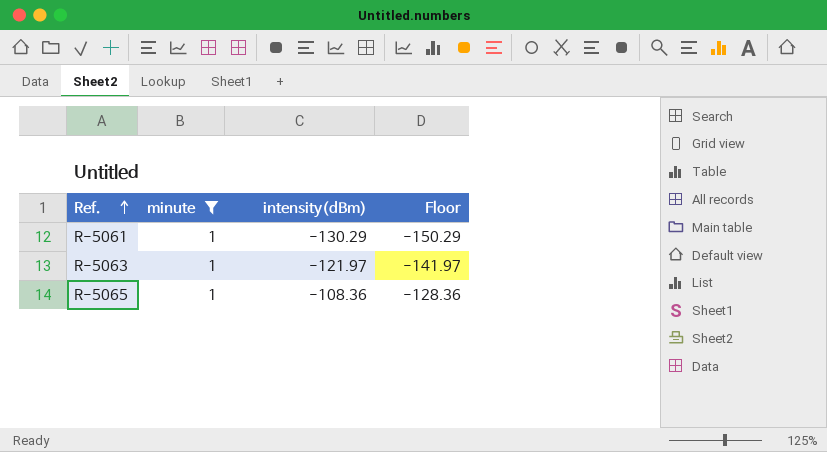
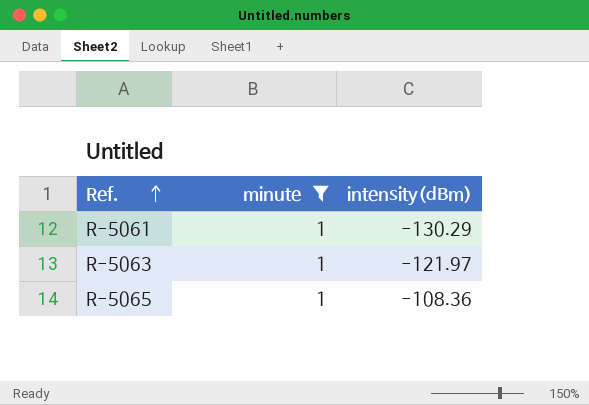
column Floor | formula: [intensity(dBm)] - 20 -> none

